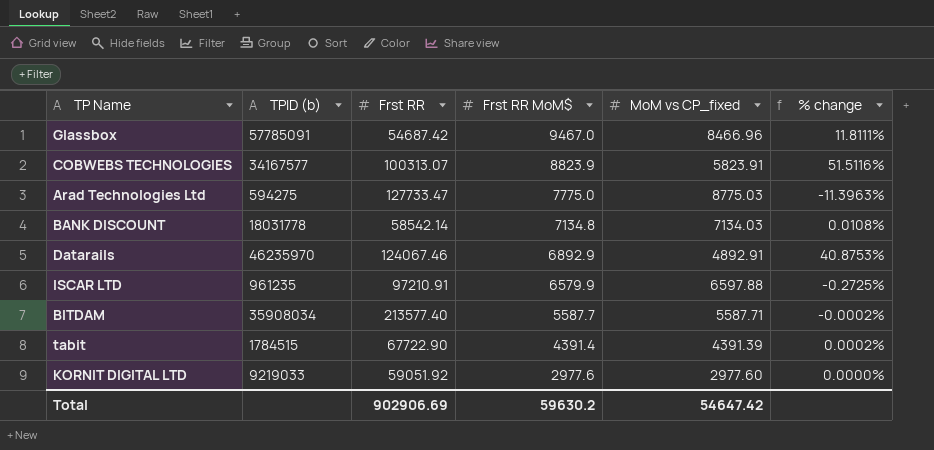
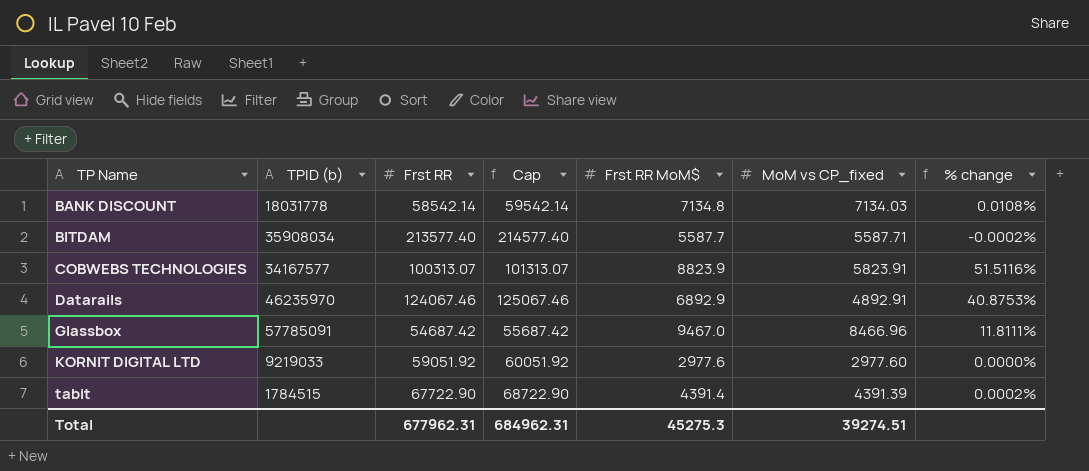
row order: Frst RR MoM$ descending -> TP Name ascending
column Cap | formula: none -> [Frst RR] + 1000
row Arad Technologies Ltd: 594275 | 127733.47 | 7775.0 | 8775.03 | -11.3963% -> none
row ISCAR LTD: 961235 | 97210.91 | 6579.9 | 6597.88 | -0.2725% -> none
Total | Frst RR: 902906.69 -> 677962.31
Total | Frst RR MoM$: 59630.2 -> 45275.3
Total | MoM vs CP_fixed: 54647.42 -> 39274.51

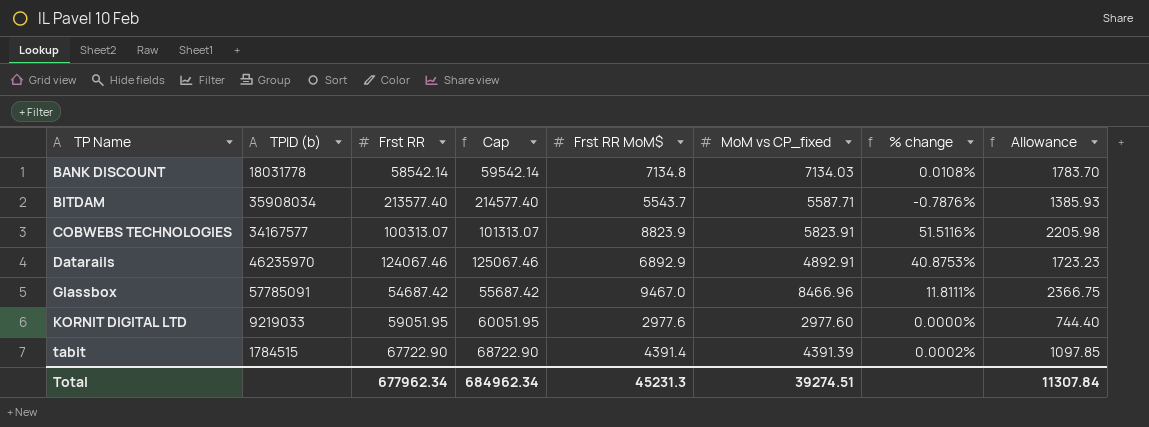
column Allowance | formula: none -> [Frst RR MoM$] * 0.25
BITDAM | Frst RR MoM$: 5587.7 -> 5543.7
BITDAM | % change: -0.0002% -> -0.7876%
KORNIT DIGITAL LTD | Frst RR: 59051.92 -> 59051.95
KORNIT DIGITAL LTD | Cap: 60051.92 -> 60051.95
Total | Frst RR: 677962.31 -> 677962.34
Total | Cap: 684962.31 -> 684962.34
Total | Frst RR MoM$: 45275.3 -> 45231.3

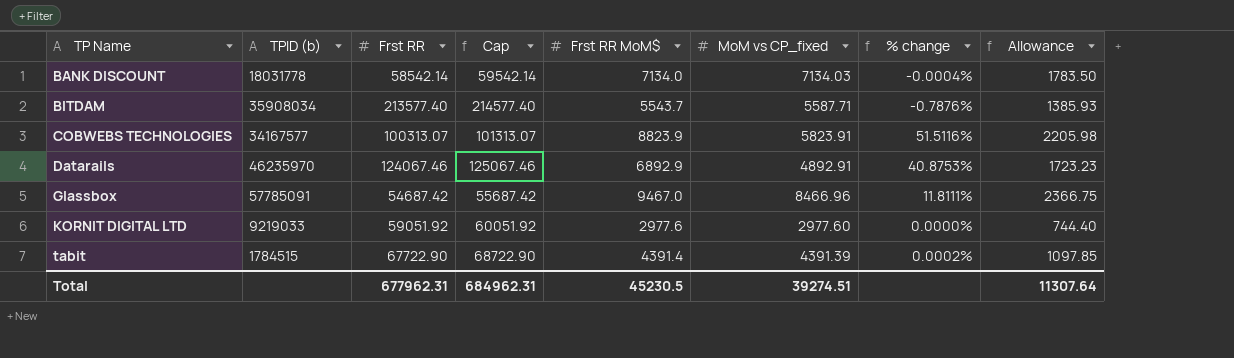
BANK DISCOUNT | Frst RR MoM$: 7134.8 -> 7134.0
BANK DISCOUNT | % change: 0.0108% -> -0.0004%
BANK DISCOUNT | Allowance: 1783.70 -> 1783.50
KORNIT DIGITAL LTD | Frst RR: 59051.95 -> 59051.92
KORNIT DIGITAL LTD | Cap: 60051.95 -> 60051.92
Total | Frst RR: 677962.34 -> 677962.31
Total | Cap: 684962.34 -> 684962.31
Total | Frst RR MoM$: 45231.3 -> 45230.5
Total | Allowance: 11307.84 -> 11307.64

